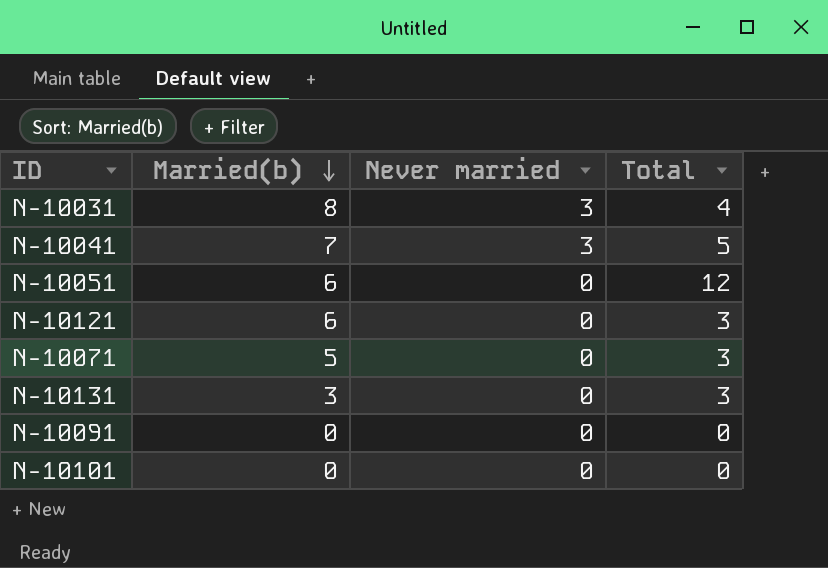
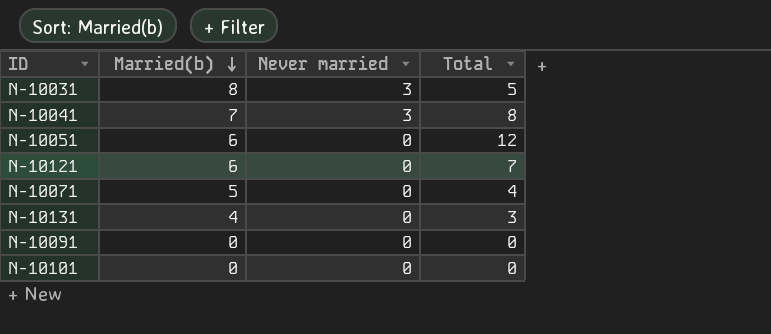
N-10031 | Total: 4 -> 5
N-10041 | Total: 5 -> 8
N-10121 | Total: 3 -> 7
N-10071 | Total: 3 -> 4
N-10131 | Married(b): 3 -> 4

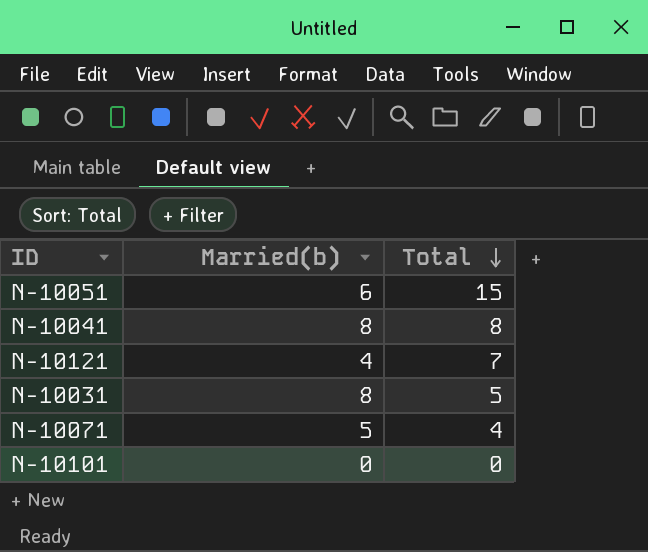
row order: Married(b) descending -> Total descending
column Never married | position: 3 -> none
row N-10131: 4 | 0 | 3 -> none
row N-10091: 0 | 0 | 0 -> none
N-10051 | Total: 12 -> 15
N-10041 | Married(b): 7 -> 8
N-10121 | Married(b): 6 -> 4

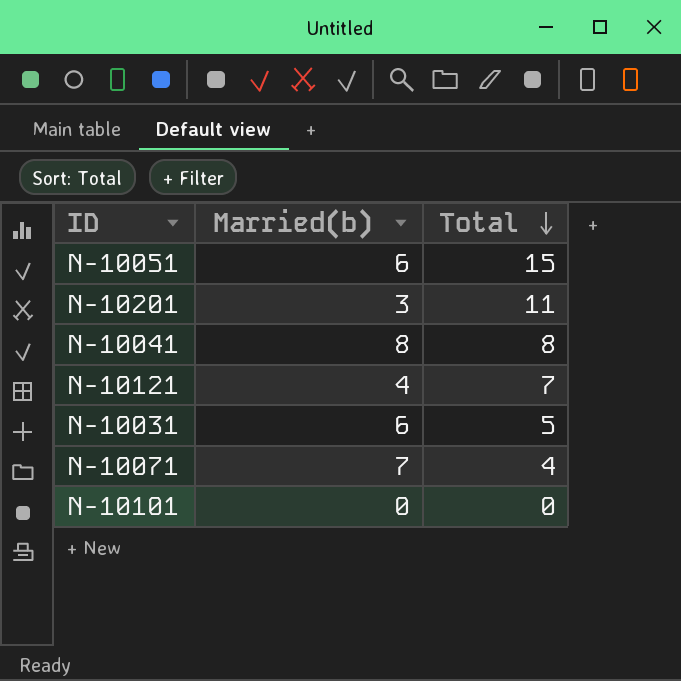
row N-10201: none -> 3 | 11
N-10031 | Married(b): 8 -> 6
N-10071 | Married(b): 5 -> 7

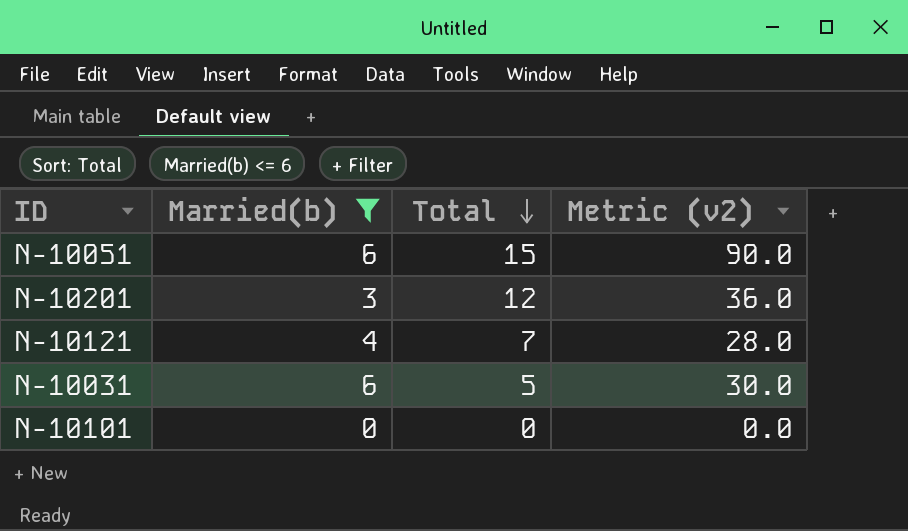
filter: none -> Married(b) <= 6
column Metric (v2) | formula: none -> [Married(b)] * [Total]
N-10201 | Total: 11 -> 12

